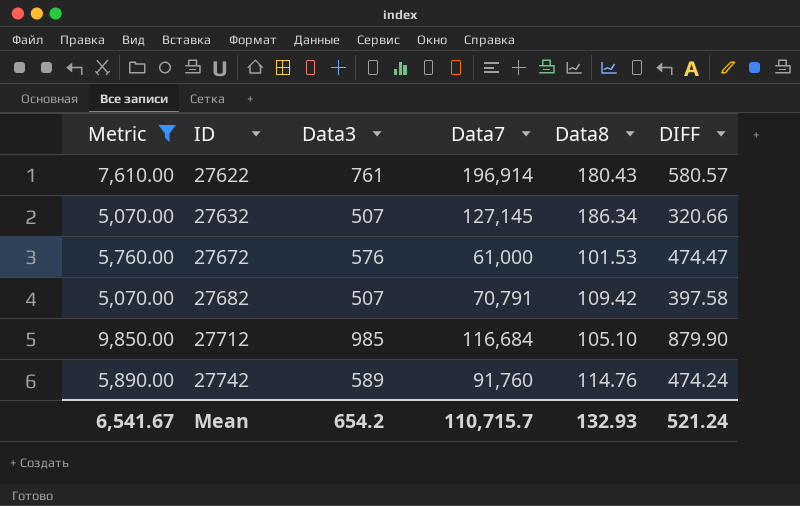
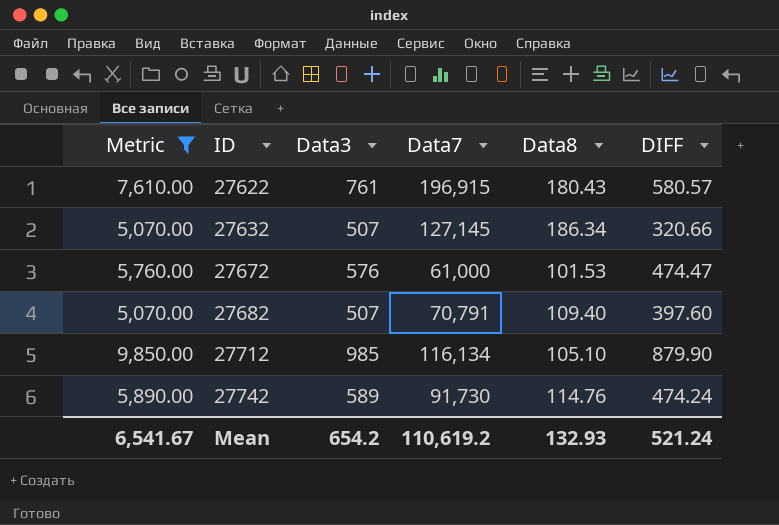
27622 | Data7: 196,914 -> 196,915
27682 | Data8: 109.42 -> 109.40
27682 | DIFF: 397.58 -> 397.60
27712 | Data7: 116,684 -> 116,134
27742 | Data7: 91,760 -> 91,730
Mean | Data7: 110,715.7 -> 110,619.2

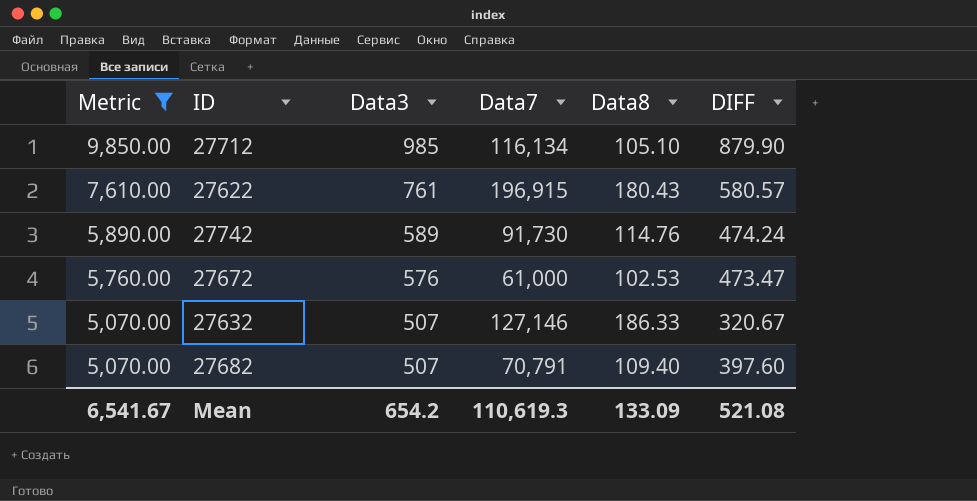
row order: ID ascending -> Metric descending
27672 | Data8: 101.53 -> 102.53
27672 | DIFF: 474.47 -> 473.47
27632 | Data7: 127,145 -> 127,146
27632 | Data8: 186.34 -> 186.33
27632 | DIFF: 320.66 -> 320.67
Mean | Data7: 110,619.2 -> 110,619.3
Mean | Data8: 132.93 -> 133.09
Mean | DIFF: 521.24 -> 521.08

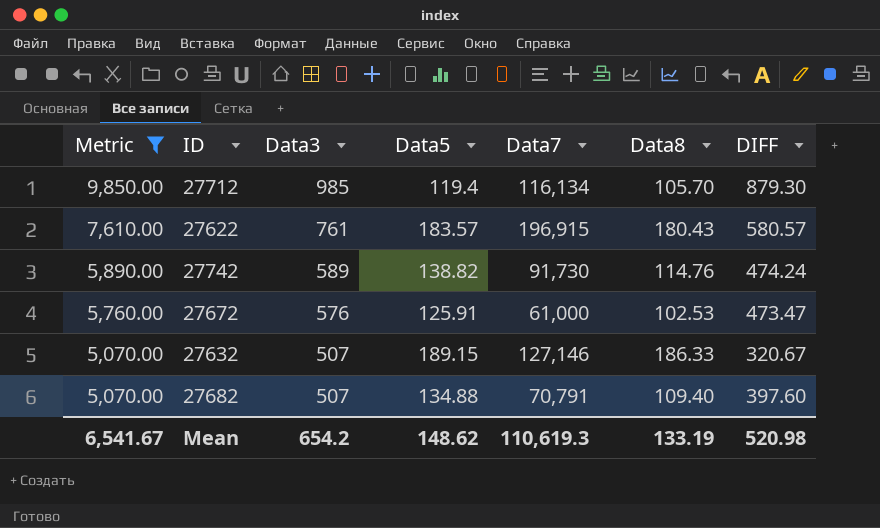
column Data5 | position: none -> 4
27712 | Data8: 105.10 -> 105.70
27712 | DIFF: 879.90 -> 879.30
Mean | Data8: 133.09 -> 133.19
Mean | DIFF: 521.08 -> 520.98

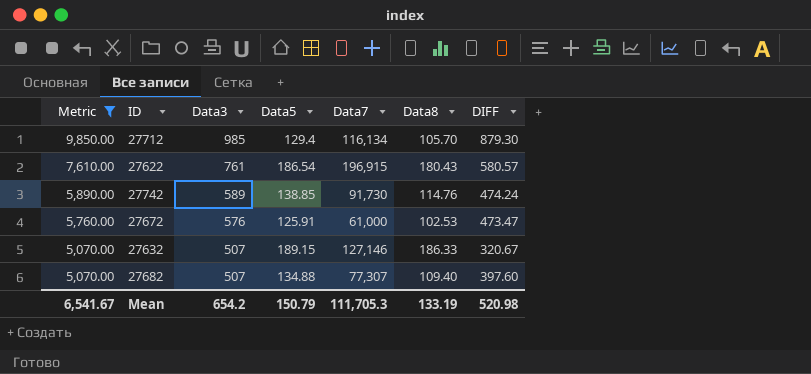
27712 | Data5: 119.4 -> 129.4
27622 | Data5: 183.57 -> 186.54
27742 | Data5: 138.82 -> 138.85
27682 | Data7: 70,791 -> 77,307
Mean | Data5: 148.62 -> 150.79
Mean | Data7: 110,619.3 -> 111,705.3

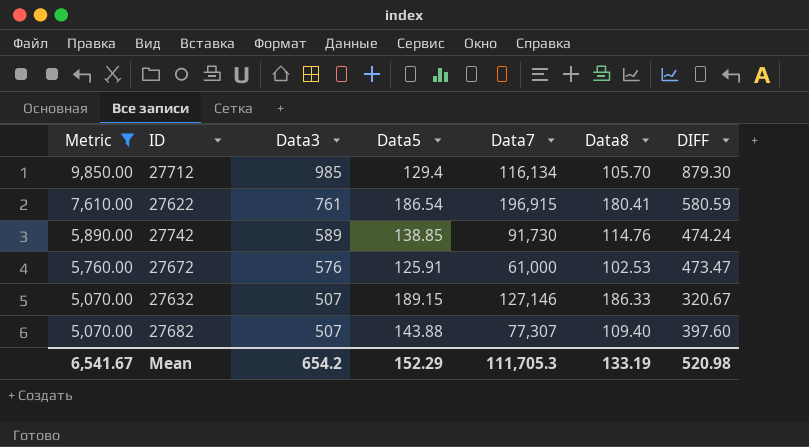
27622 | Data8: 180.43 -> 180.41
27622 | DIFF: 580.57 -> 580.59
27682 | Data5: 134.88 -> 143.88
Mean | Data5: 150.79 -> 152.29

